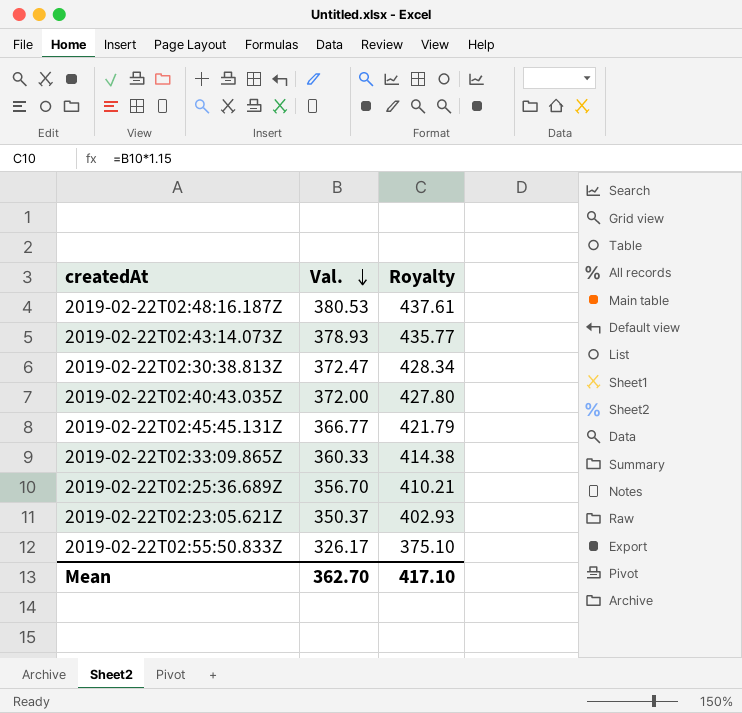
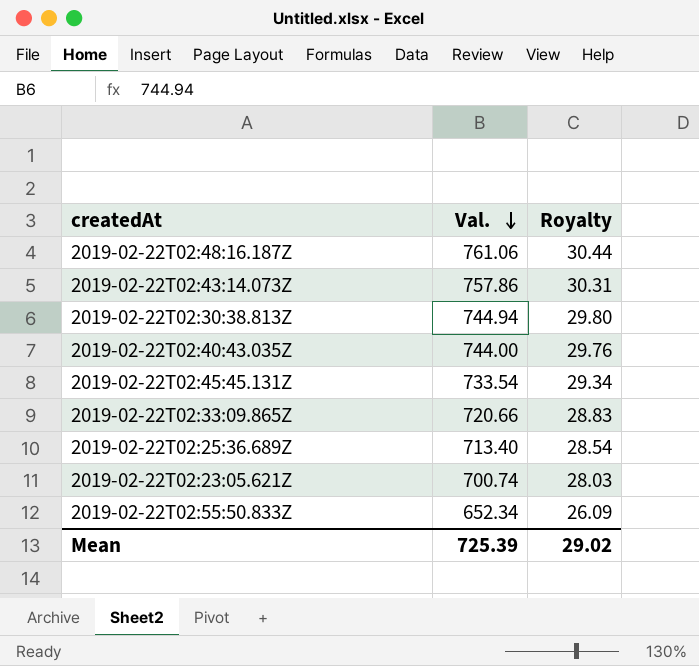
column Royalty | formula: [Val.] * 1.15 -> [Val.] * 0.04
2019-02-22T02:48:16.187Z | Val.: 380.53 -> 761.06
2019-02-22T02:43:14.073Z | Val.: 378.93 -> 757.86
2019-02-22T02:30:38.813Z | Val.: 372.47 -> 744.94
2019-02-22T02:40:43.035Z | Val.: 372.00 -> 744.00
2019-02-22T02:45:45.131Z | Val.: 366.77 -> 733.54
2019-02-22T02:33:09.865Z | Val.: 360.33 -> 720.66
2019-02-22T02:25:36.689Z | Val.: 356.70 -> 713.40
2019-02-22T02:23:05.621Z | Val.: 350.37 -> 700.74
2019-02-22T02:55:50.833Z | Val.: 326.17 -> 652.34
Mean | Val.: 362.70 -> 725.39
Mean | Royalty: 417.10 -> 29.02

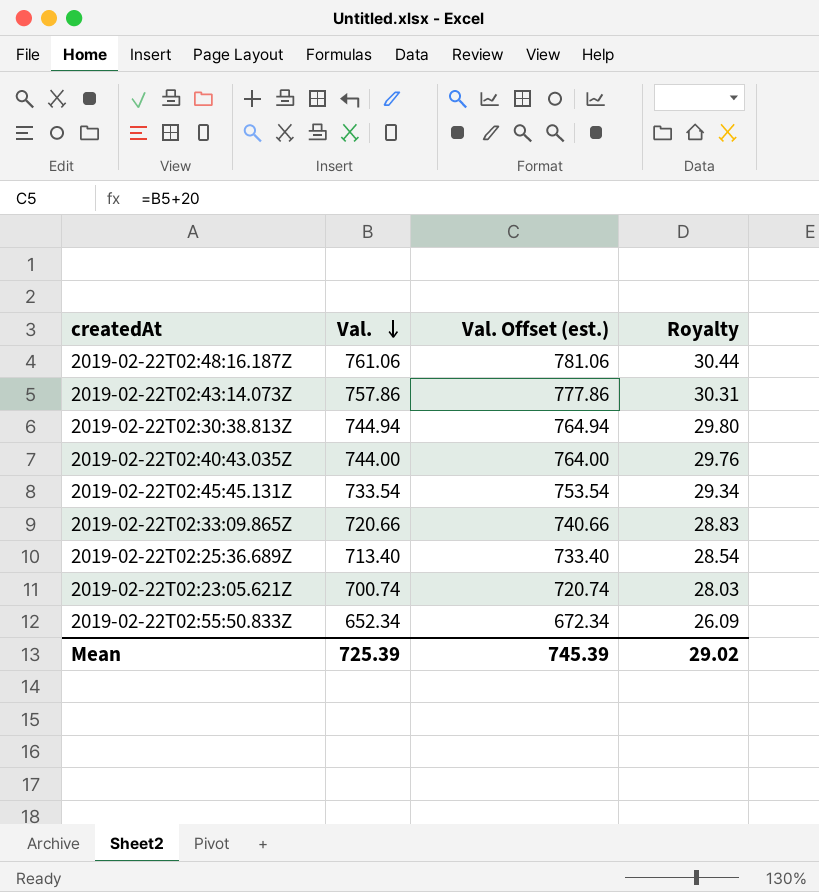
column Val. Offset (est.) | formula: none -> [Val.] + 20

